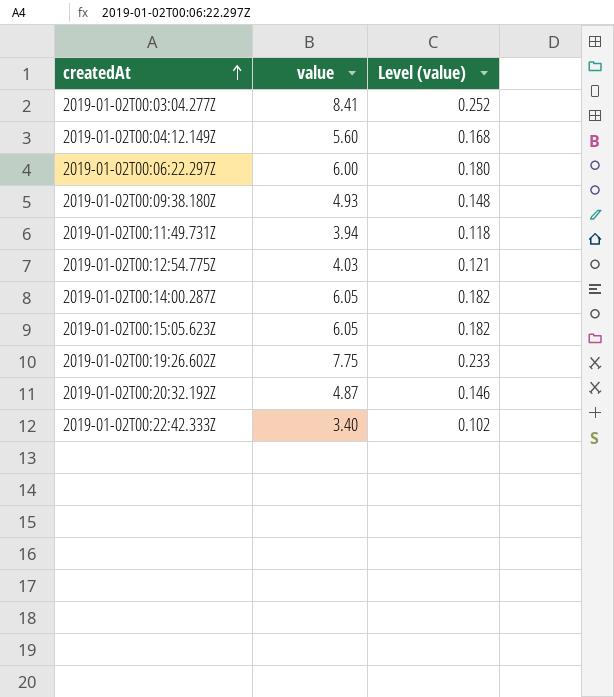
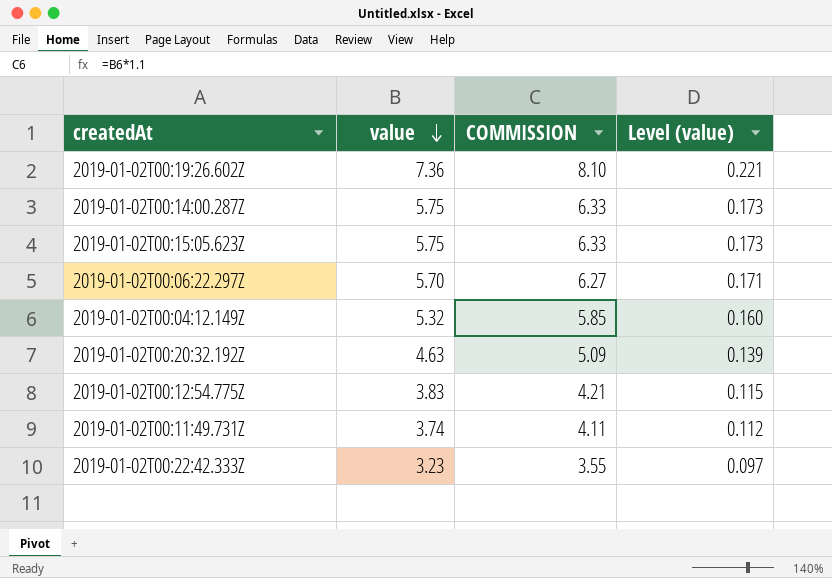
row order: createdAt ascending -> value descending
column COMMISSION | formula: none -> [value] * 1.1
row 2019-01-02T00:03:04.277Z: 8.41 | 0.252 -> none
row 2019-01-02T00:09:38.180Z: 4.93 | 0.148 -> none
2019-01-02T00:19:26.602Z | value: 7.75 -> 7.36
2019-01-02T00:19:26.602Z | Level (value): 0.233 -> 0.221
2019-01-02T00:14:00.287Z | value: 6.05 -> 5.75
2019-01-02T00:14:00.287Z | Level (value): 0.182 -> 0.173
2019-01-02T00:15:05.623Z | value: 6.05 -> 5.75
2019-01-02T00:15:05.623Z | Level (value): 0.182 -> 0.173
2019-01-02T00:06:22.297Z | value: 6.00 -> 5.70
2019-01-02T00:06:22.297Z | Level (value): 0.180 -> 0.171
2019-01-02T00:04:12.149Z | value: 5.60 -> 5.32
2019-01-02T00:04:12.149Z | Level (value): 0.168 -> 0.160
2019-01-02T00:20:32.192Z | value: 4.87 -> 4.63
2019-01-02T00:20:32.192Z | Level (value): 0.146 -> 0.139
2019-01-02T00:12:54.775Z | value: 4.03 -> 3.83
2019-01-02T00:12:54.775Z | Level (value): 0.121 -> 0.115
2019-01-02T00:11:49.731Z | value: 3.94 -> 3.74
2019-01-02T00:11:49.731Z | Level (value): 0.118 -> 0.112
2019-01-02T00:22:42.333Z | value: 3.40 -> 3.23
2019-01-02T00:22:42.333Z | Level (value): 0.102 -> 0.097

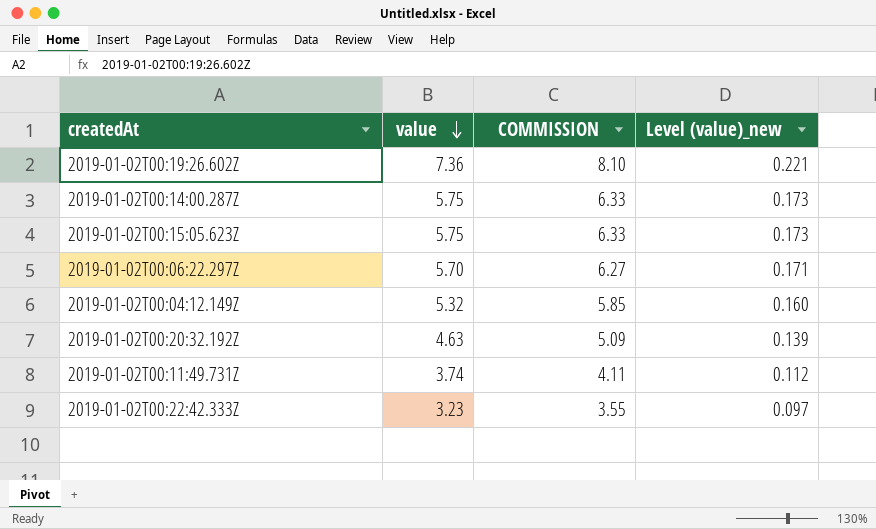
column name: Level (value) -> Level (value)_new
row 2019-01-02T00:12:54.775Z: 3.83 | 4.21 | 0.115 -> none

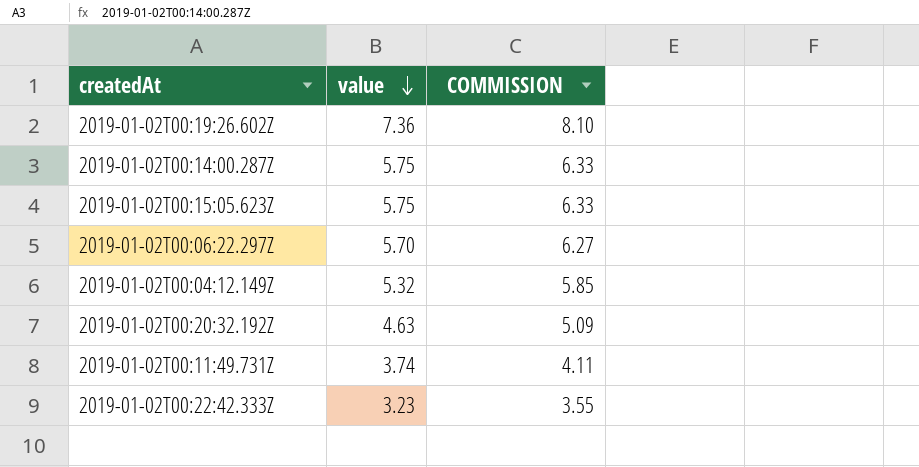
column Level (value)_new | formula: [value] * 0.03 -> none

